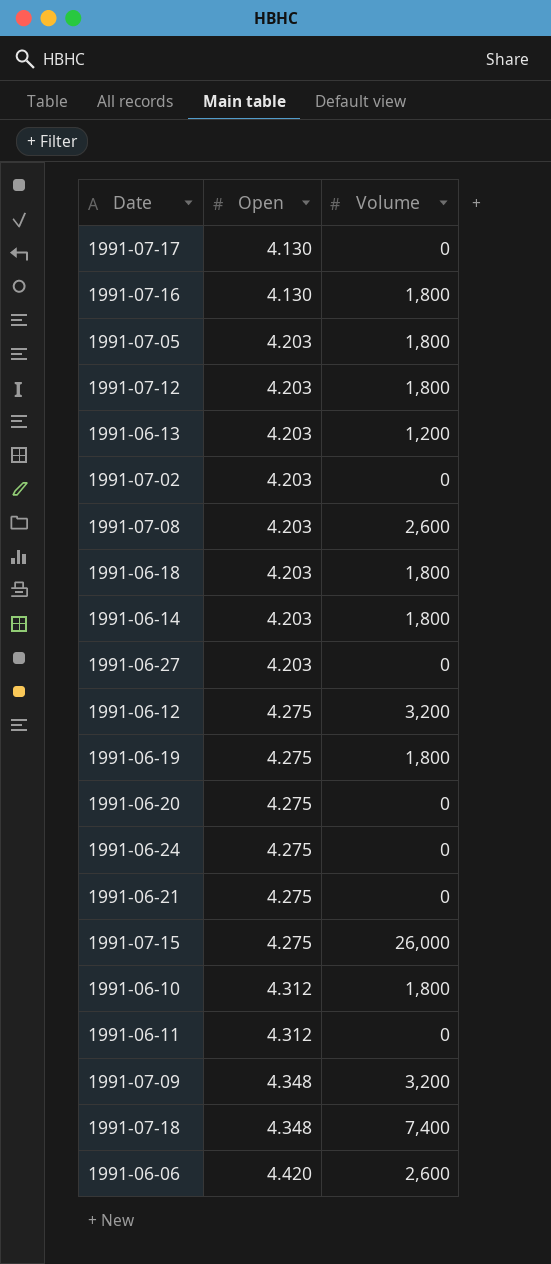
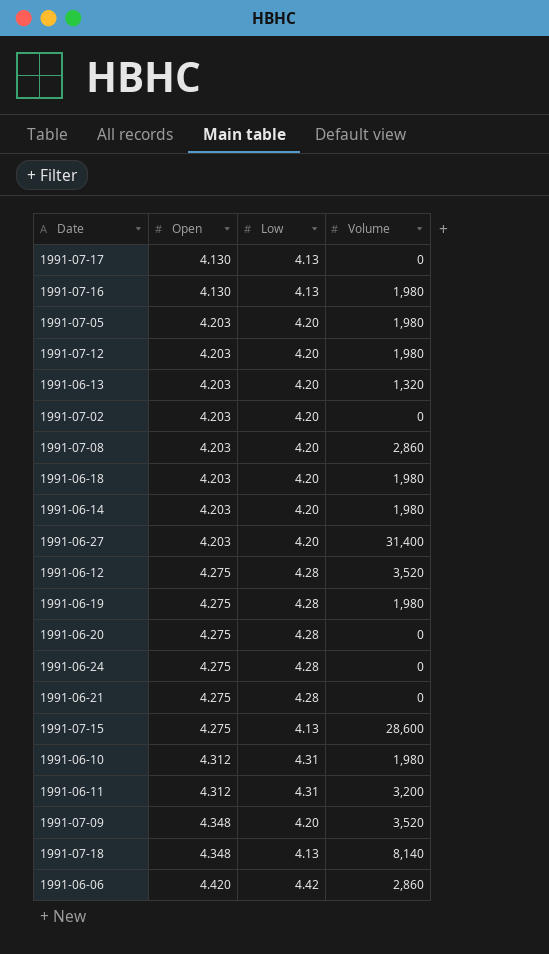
column Low | position: none -> 3
1991-07-16 | Volume: 1,800 -> 1,980
1991-07-05 | Volume: 1,800 -> 1,980
1991-07-12 | Volume: 1,800 -> 1,980
1991-06-13 | Volume: 1,200 -> 1,320
1991-07-08 | Volume: 2,600 -> 2,860
1991-06-18 | Volume: 1,800 -> 1,980
1991-06-14 | Volume: 1,800 -> 1,980
1991-06-27 | Volume: 0 -> 31,400
1991-06-12 | Volume: 3,200 -> 3,520
1991-06-19 | Volume: 1,800 -> 1,980
1991-07-15 | Volume: 26,000 -> 28,600
1991-06-10 | Volume: 1,800 -> 1,980
1991-06-11 | Volume: 0 -> 3,200
1991-07-09 | Volume: 3,200 -> 3,520
1991-07-18 | Volume: 7,400 -> 8,140
1991-06-06 | Volume: 2,600 -> 2,860

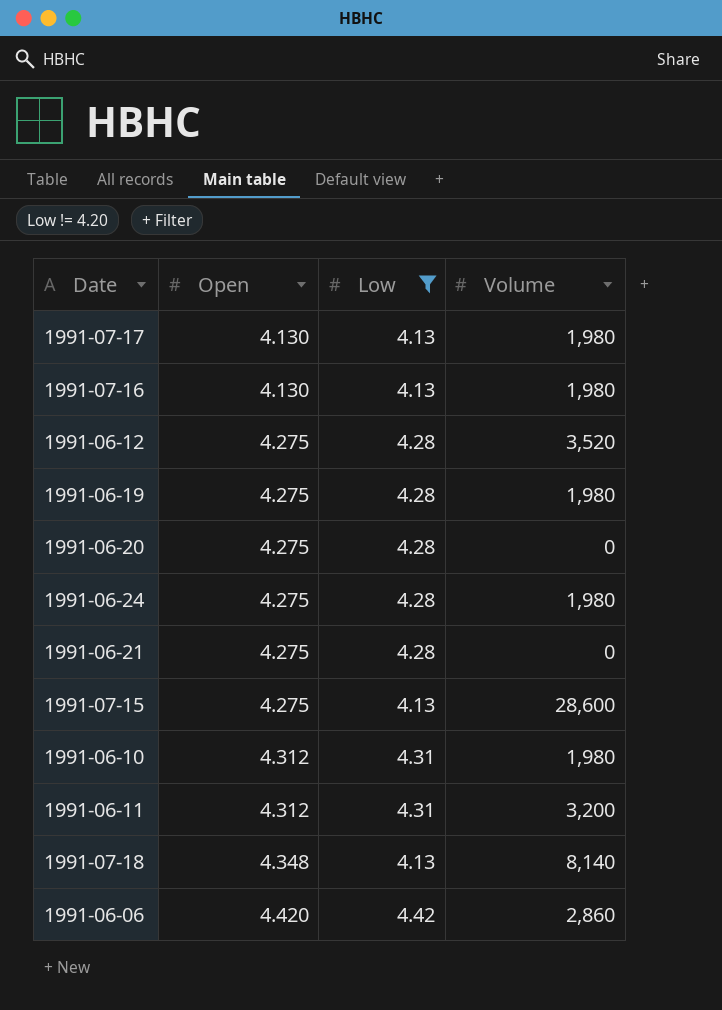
filter: none -> Low != 4.20
1991-07-17 | Volume: 0 -> 1,980
1991-06-24 | Volume: 0 -> 1,980

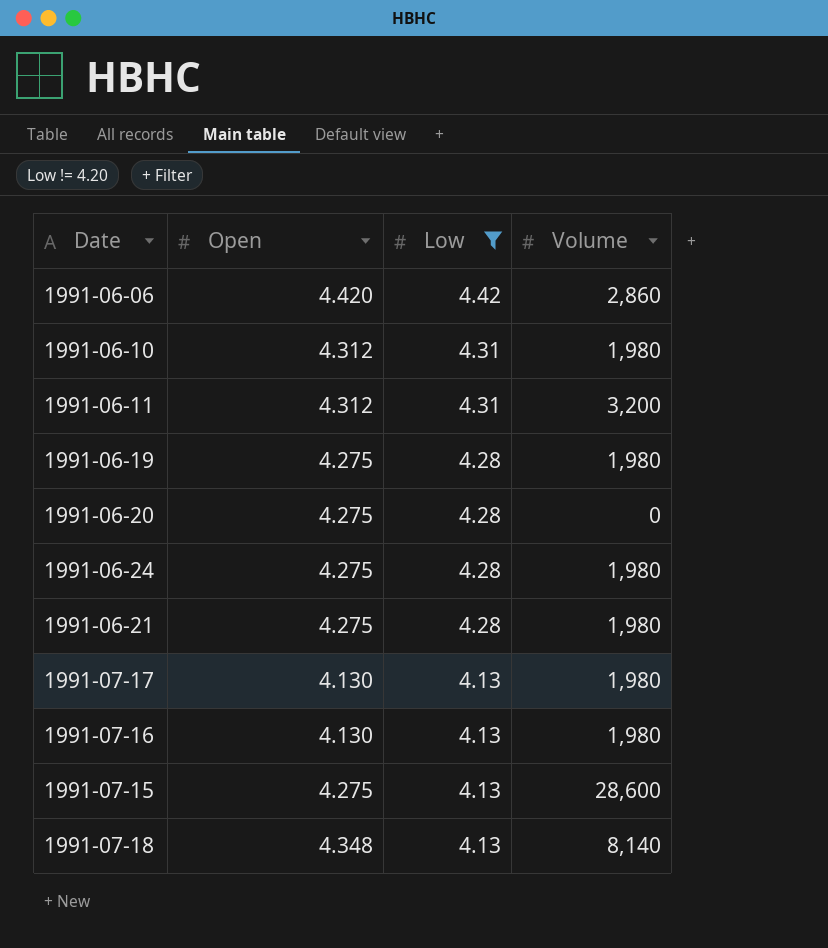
row order: Open ascending -> Low descending
row 1991-06-12: 4.275 | 4.28 | 3,520 -> none
1991-06-21 | Volume: 0 -> 1,980

